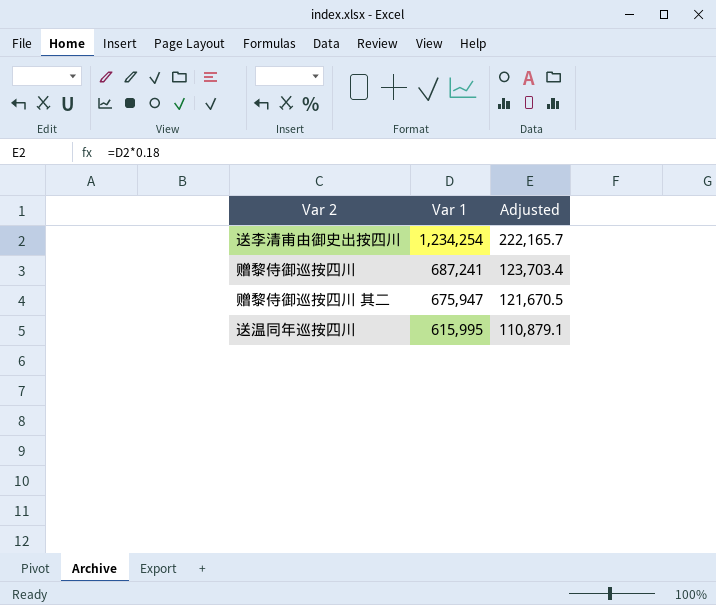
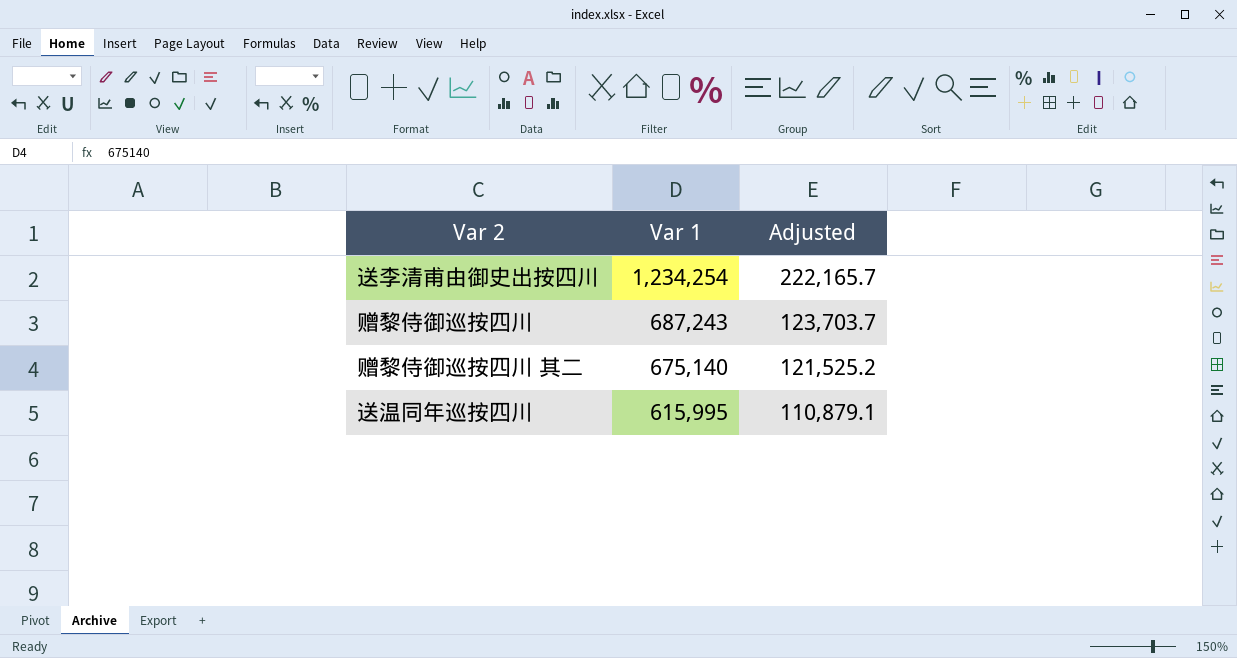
赠黎侍御巡按四川 | Var 1: 687,241 -> 687,243
赠黎侍御巡按四川 | Adjusted: 123,703.4 -> 123,703.7
赠黎侍御巡按四川 其二 | Var 1: 675,947 -> 675,140
赠黎侍御巡按四川 其二 | Adjusted: 121,670.5 -> 121,525.2

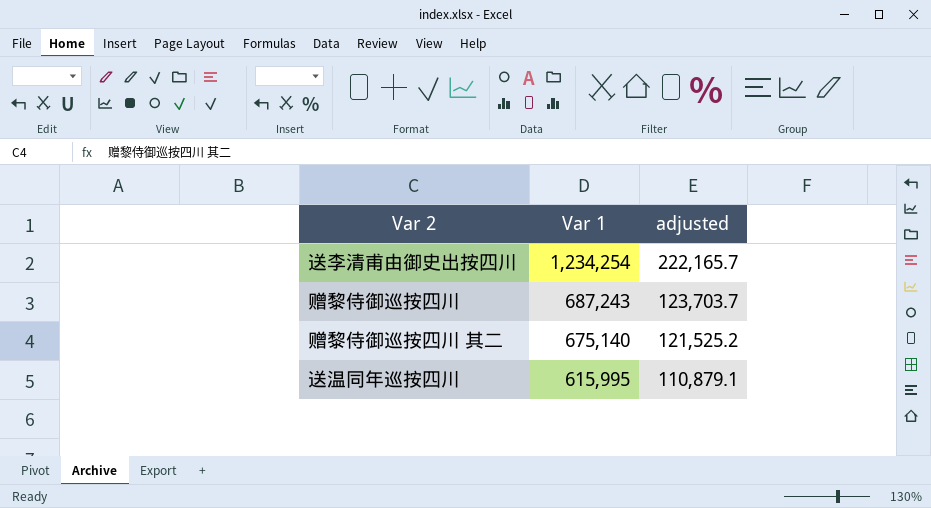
column name: Adjusted -> adjusted

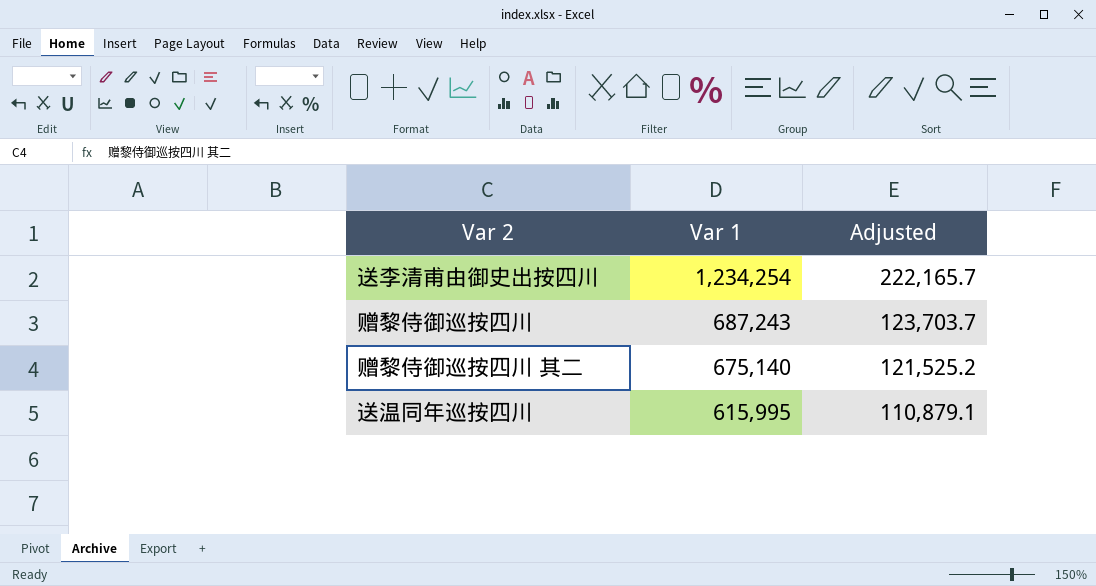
column name: adjusted -> Adjusted

